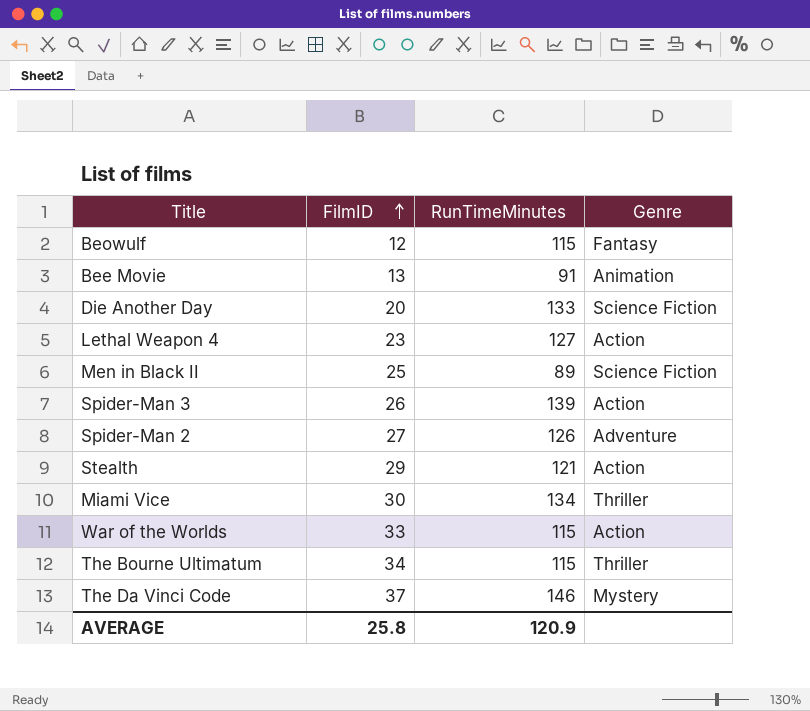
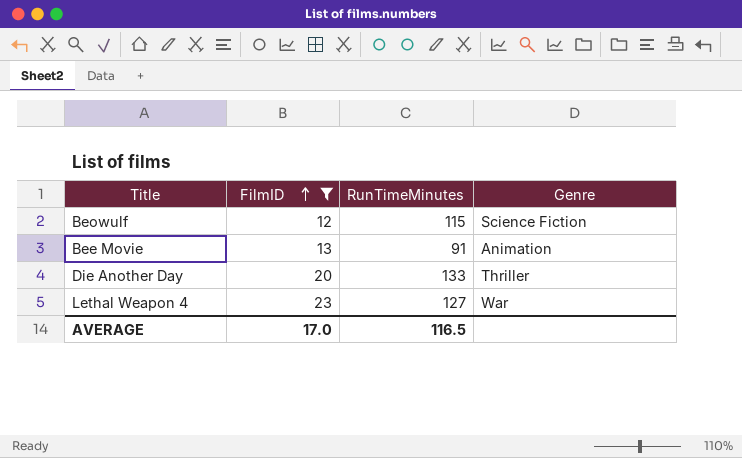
filter: none -> FilmID <= 23
Beowulf | Genre: Fantasy -> Science Fiction
Die Another Day | Genre: Science Fiction -> Thriller
Lethal Weapon 4 | Genre: Action -> War
AVERAGE | FilmID: 25.8 -> 17.0
AVERAGE | RunTimeMinutes: 120.9 -> 116.5

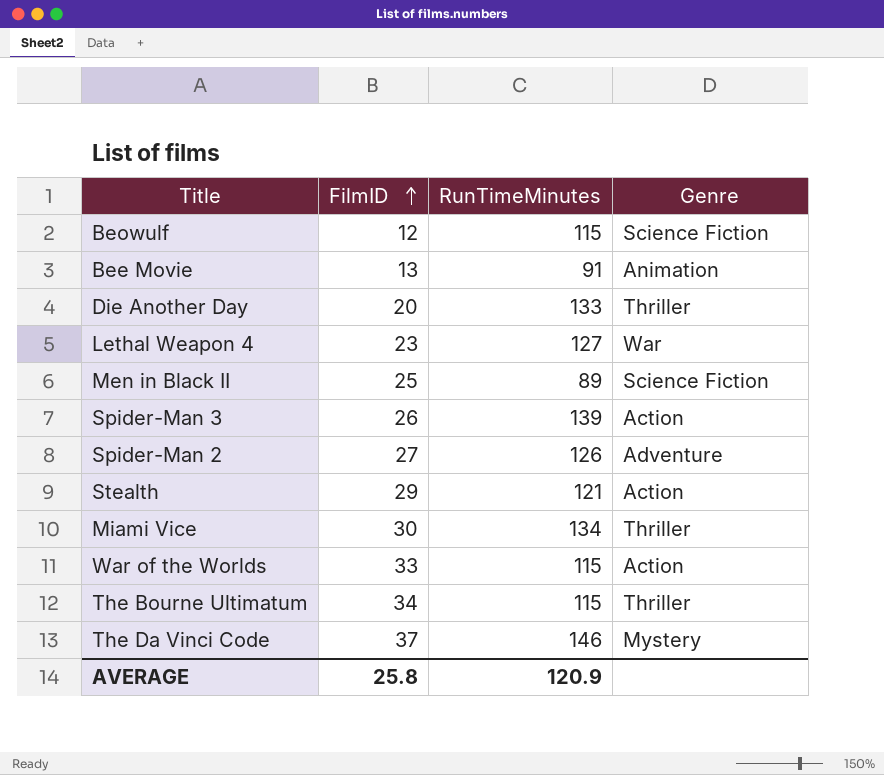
filter: FilmID <= 23 -> none
AVERAGE | FilmID: 17.0 -> 25.8
AVERAGE | RunTimeMinutes: 116.5 -> 120.9

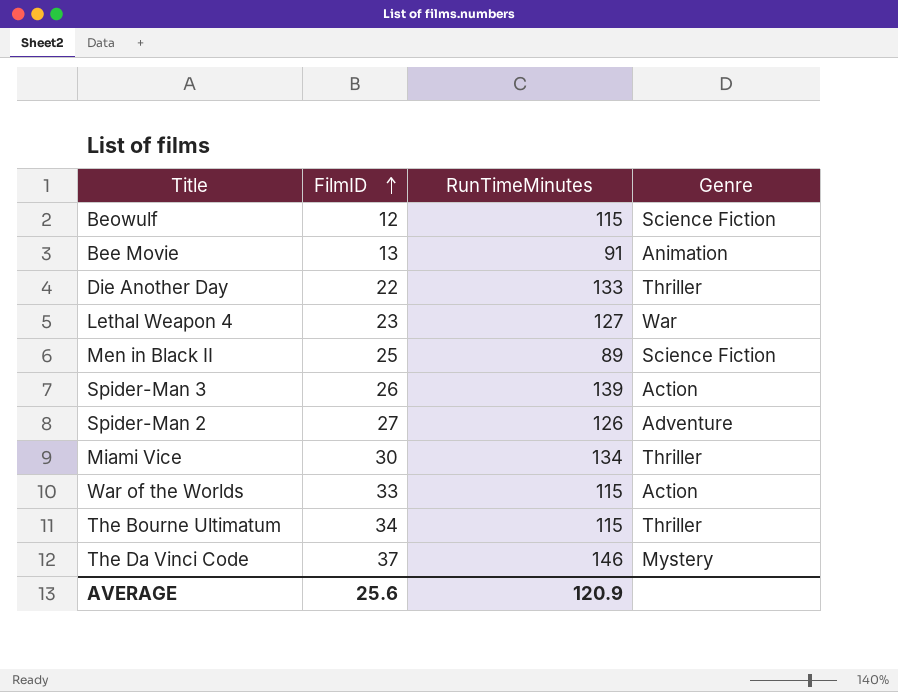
row Stealth: 29 | 121 | Action -> none
Die Another Day | FilmID: 20 -> 22
AVERAGE | FilmID: 25.8 -> 25.6

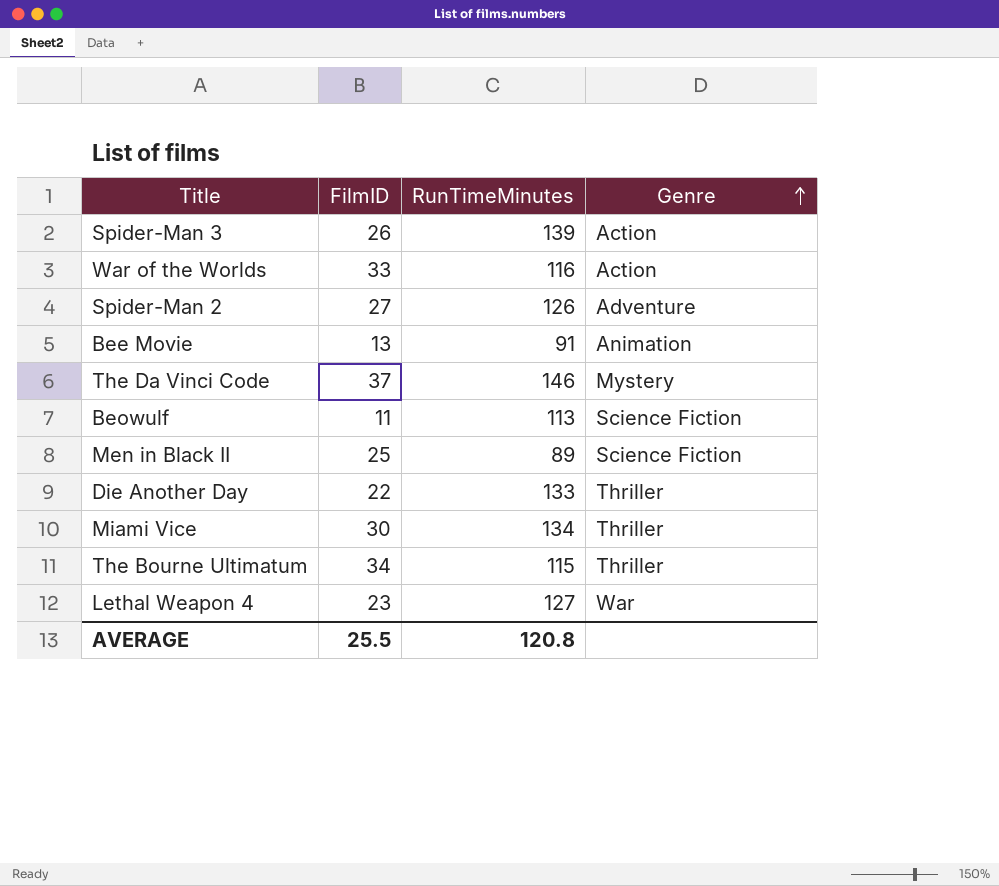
row order: FilmID ascending -> Genre ascending
War of the Worlds | RunTimeMinutes: 115 -> 116
Beowulf | FilmID: 12 -> 11
Beowulf | RunTimeMinutes: 115 -> 113
AVERAGE | FilmID: 25.6 -> 25.5
AVERAGE | RunTimeMinutes: 120.9 -> 120.8

